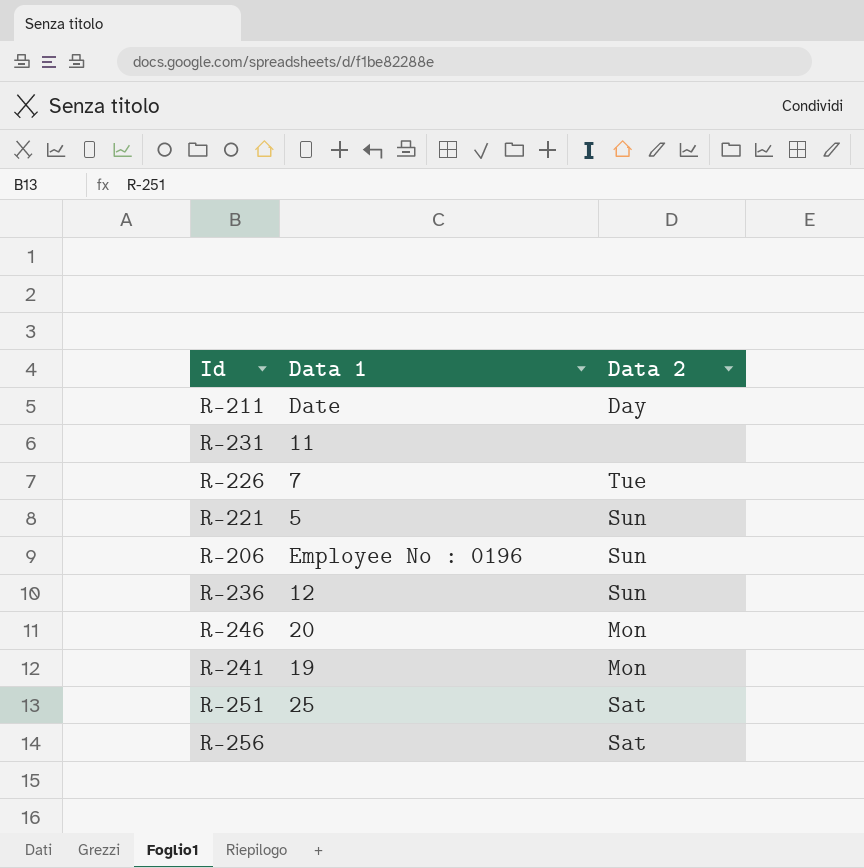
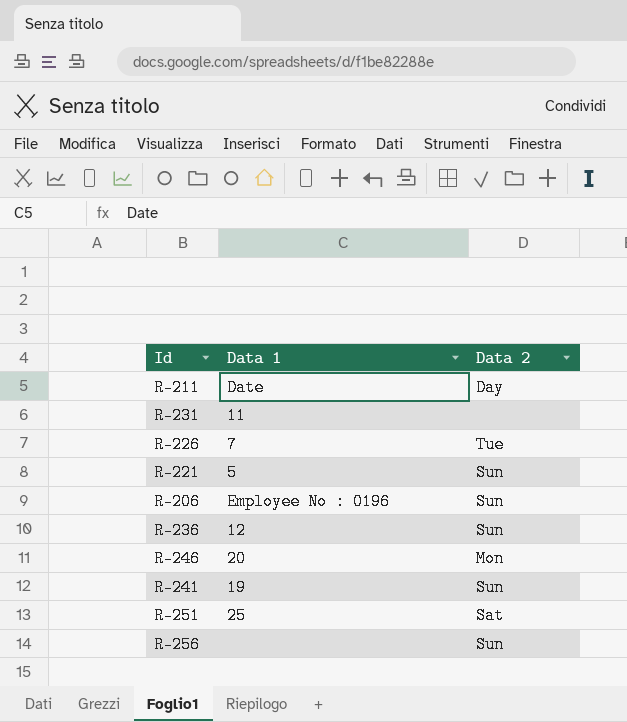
R-241 | Data 2: Mon -> Sun
R-256 | Data 2: Sat -> Sun

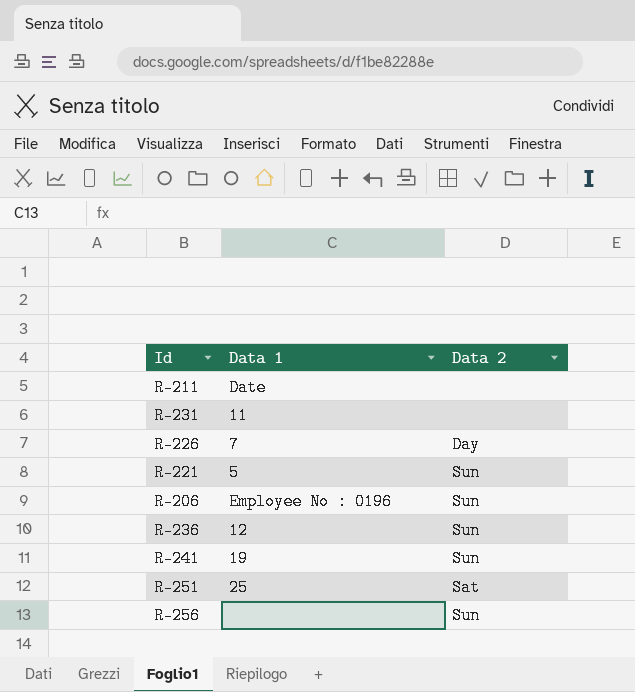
row R-246: 20 | Mon -> none
R-211 | Data 2: Day -> none
R-226 | Data 2: Tue -> Day

